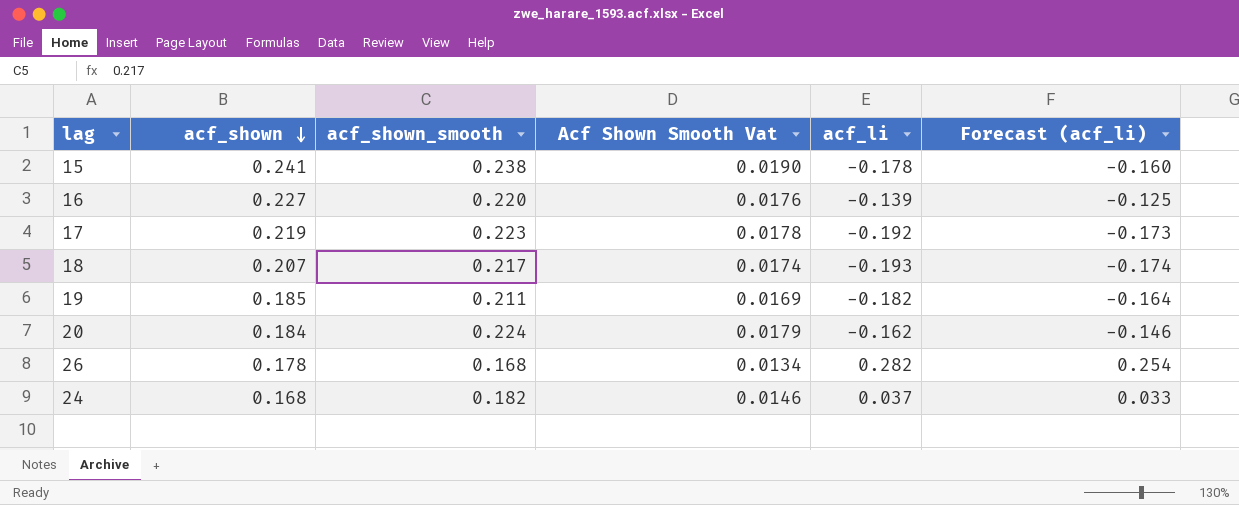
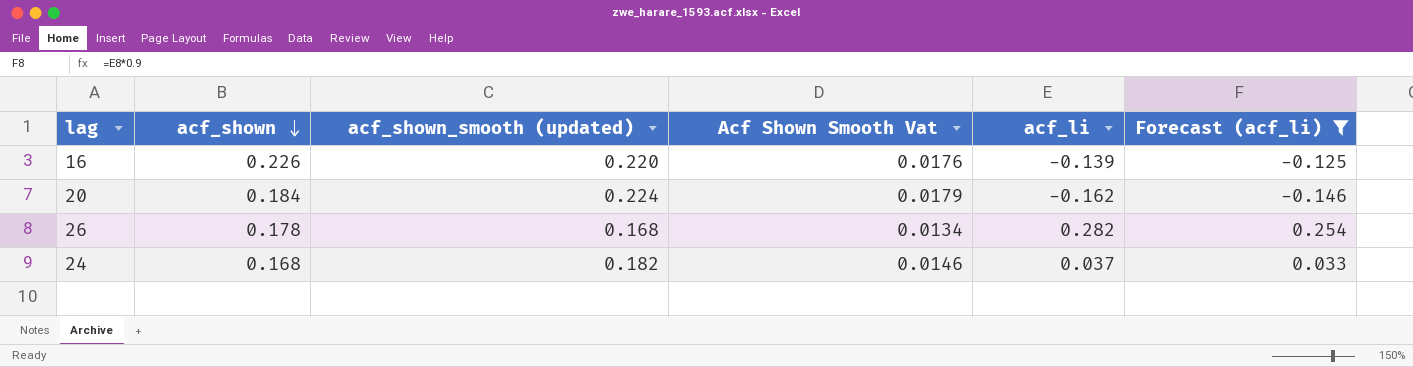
filter: none -> Forecast (acf_li) >= -0.146
column name: acf_shown_smooth -> acf_shown_smooth (updated)
16 | acf_shown: 0.227 -> 0.226

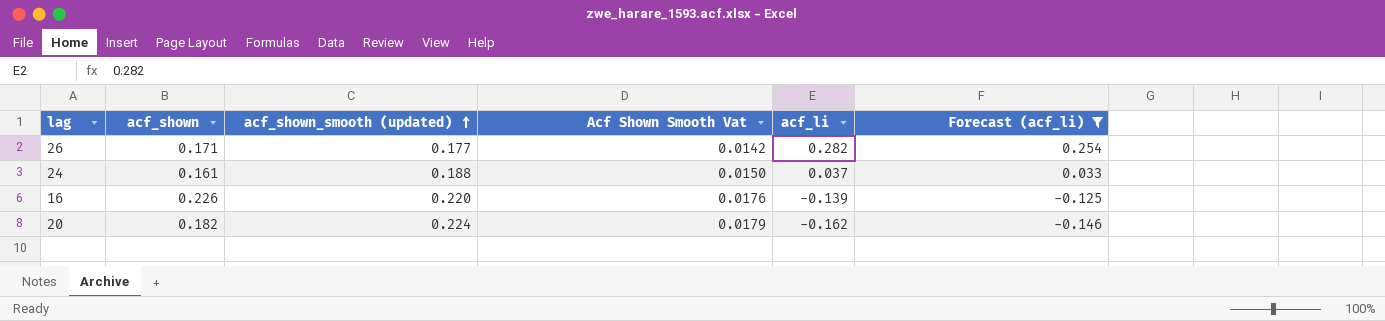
row order: acf_shown descending -> acf_shown_smooth (updated) ascending
26 | acf_shown: 0.178 -> 0.171
26 | acf_shown_smooth (updated): 0.168 -> 0.177
26 | Acf Shown Smooth Vat: 0.0134 -> 0.0142
24 | acf_shown: 0.168 -> 0.161
24 | acf_shown_smooth (updated): 0.182 -> 0.188
24 | Acf Shown Smooth Vat: 0.0146 -> 0.0150
20 | acf_shown: 0.184 -> 0.182

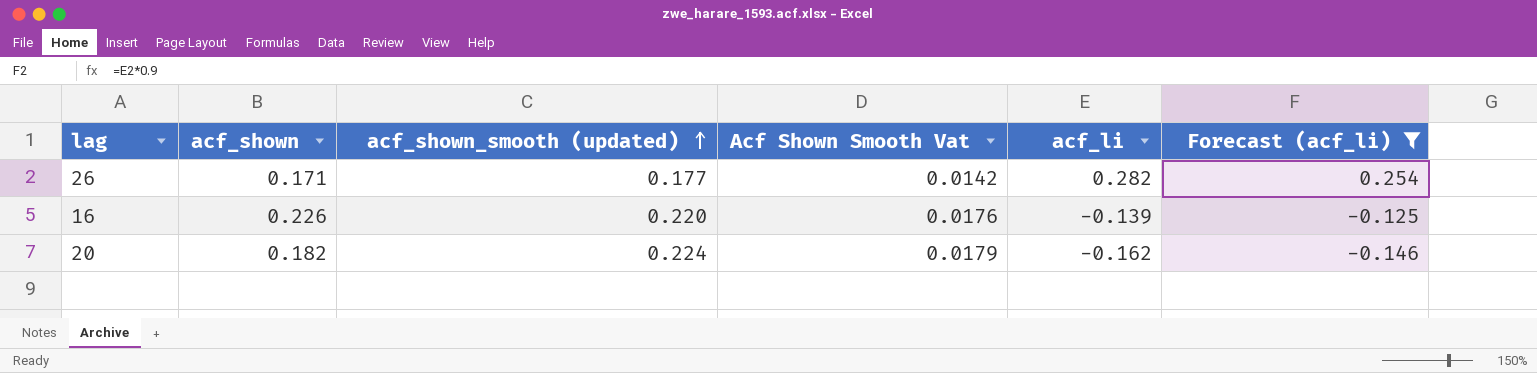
row 24: 0.161 | 0.188 | 0.0150 | 0.037 | 0.033 -> none

